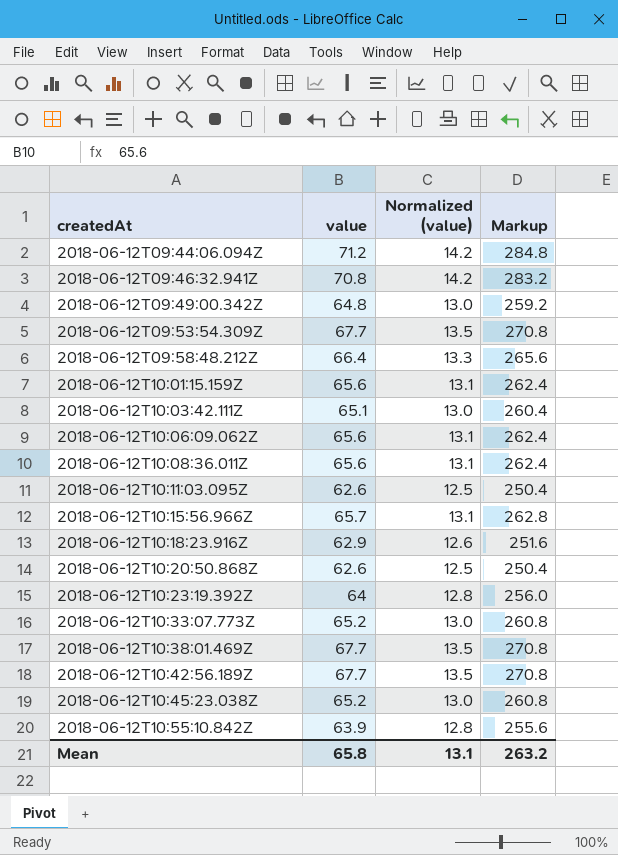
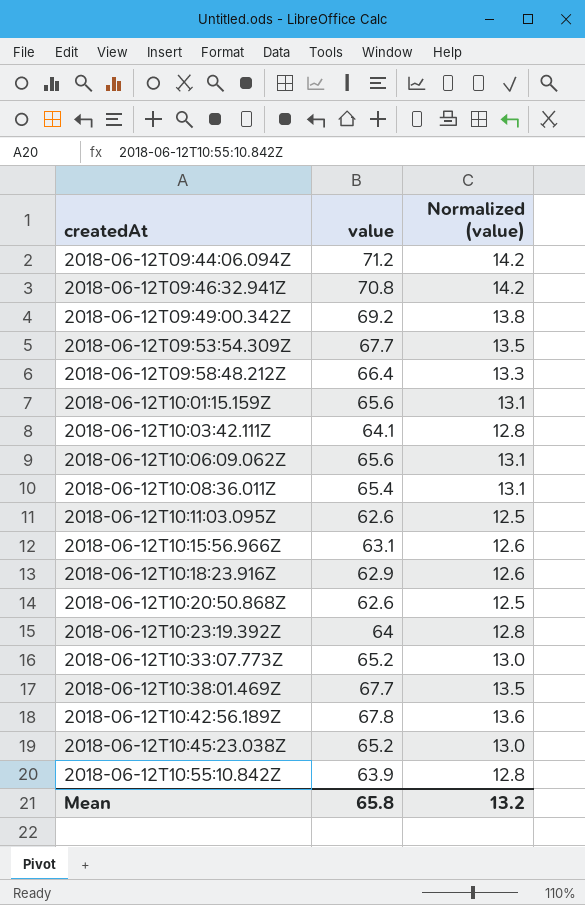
column Markup | formula: [value] * 4 -> none
2018-06-12T09:49:00.342Z | value: 64.8 -> 69.2
2018-06-12T09:49:00.342Z | Normalized (value): 13.0 -> 13.8
2018-06-12T10:03:42.111Z | value: 65.1 -> 64.1
2018-06-12T10:03:42.111Z | Normalized (value): 13.0 -> 12.8
2018-06-12T10:08:36.011Z | value: 65.6 -> 65.4
2018-06-12T10:15:56.966Z | value: 65.7 -> 63.1
2018-06-12T10:15:56.966Z | Normalized (value): 13.1 -> 12.6
2018-06-12T10:42:56.189Z | value: 67.7 -> 67.8
2018-06-12T10:42:56.189Z | Normalized (value): 13.5 -> 13.6
Mean | Normalized (value): 13.1 -> 13.2

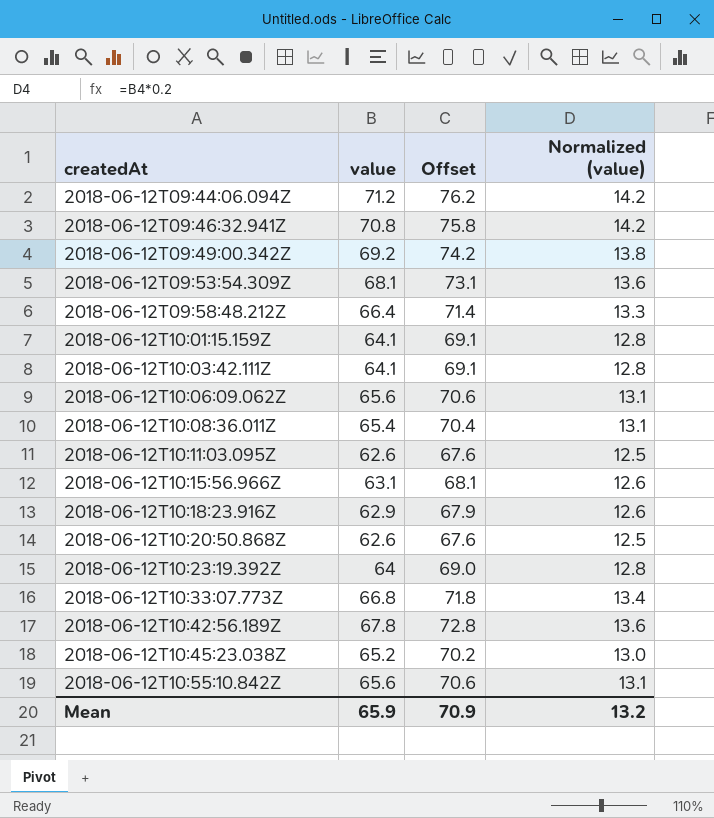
column Offset | formula: none -> [value] + 5
row 2018-06-12T10:38:01.469Z: 67.7 | 13.5 -> none
2018-06-12T09:53:54.309Z | value: 67.7 -> 68.1
2018-06-12T09:53:54.309Z | Normalized (value): 13.5 -> 13.6
2018-06-12T10:01:15.159Z | value: 65.6 -> 64.1
2018-06-12T10:01:15.159Z | Normalized (value): 13.1 -> 12.8
2018-06-12T10:33:07.773Z | value: 65.2 -> 66.8
2018-06-12T10:33:07.773Z | Normalized (value): 13.0 -> 13.4
2018-06-12T10:55:10.842Z | value: 63.9 -> 65.6
2018-06-12T10:55:10.842Z | Normalized (value): 12.8 -> 13.1
Mean | value: 65.8 -> 65.9

